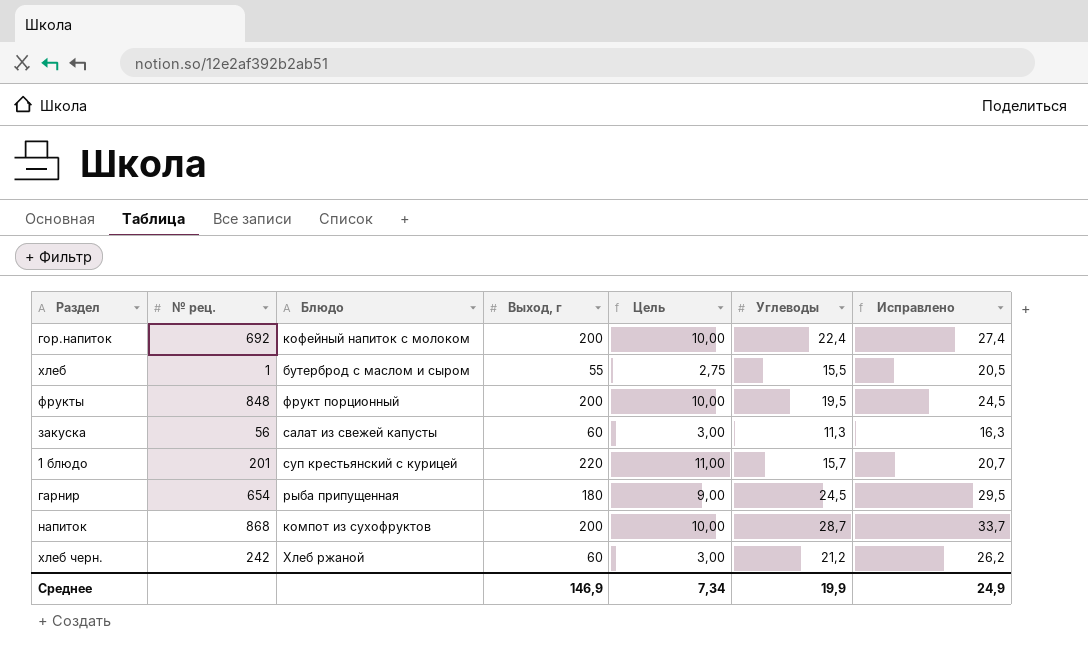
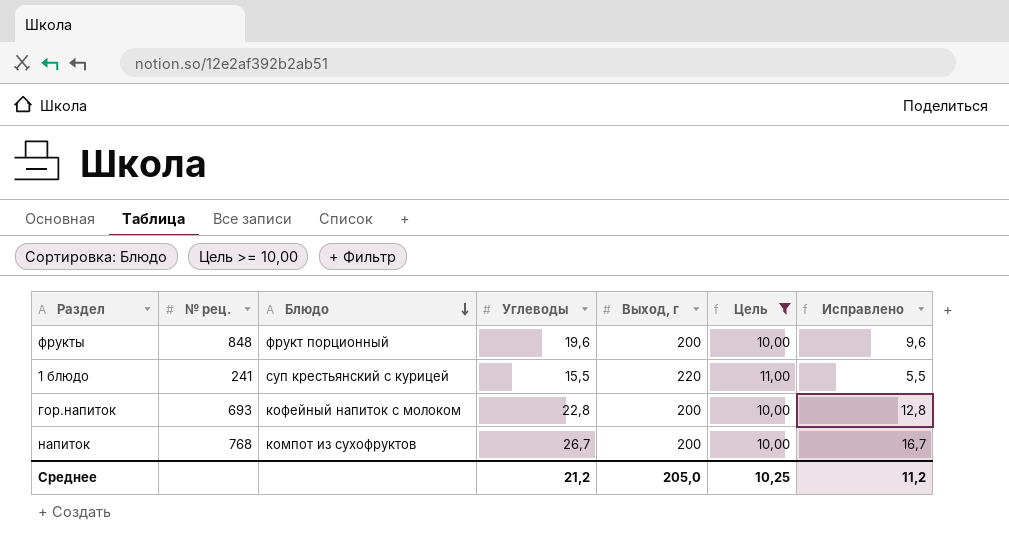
filter: none -> Цель >= 10,00
row order: none -> Блюдо descending
column Углеводы | position: 6 -> 4
column Исправлено | formula: [Углеводы] + 5 -> [Углеводы] - 10
фрукты | Углеводы: 19,5 -> 19,6
1 блюдо | № рец.: 201 -> 241
1 блюдо | Углеводы: 15,7 -> 15,5
гор.напиток | № рец.: 692 -> 693
гор.напиток | Углеводы: 22,4 -> 22,8
напиток | № рец.: 868 -> 768
напиток | Углеводы: 28,7 -> 26,7
Среднее | Углеводы: 19,9 -> 21,2
Среднее | Выход, г: 146,9 -> 205,0
Среднее | Цель: 7,34 -> 10,25
Среднее | Исправлено: 24,9 -> 11,2

